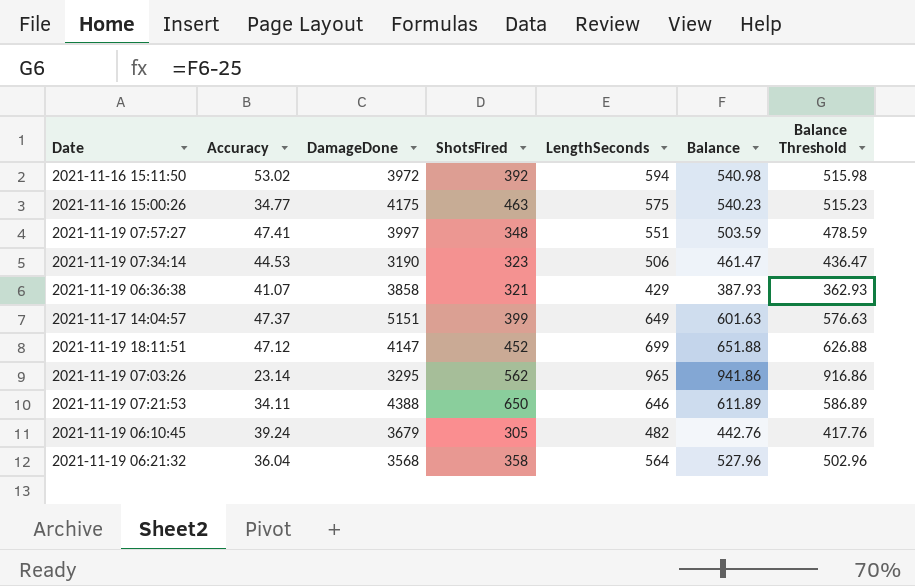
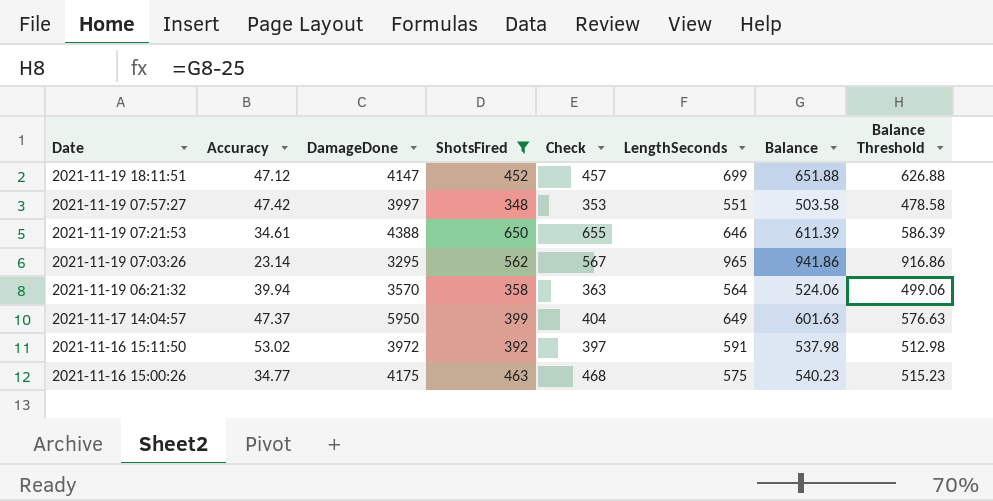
filter: none -> ShotsFired >= 348
row order: none -> Date descending
column Check | formula: none -> [ShotsFired] + 5
2021-11-19 07:57:27 | Accuracy: 47.41 -> 47.42
2021-11-19 07:57:27 | Balance: 503.59 -> 503.58
2021-11-19 07:57:27 | Balance Threshold: 478.59 -> 478.58
2021-11-19 07:21:53 | Accuracy: 34.11 -> 34.61
2021-11-19 07:21:53 | Balance: 611.89 -> 611.39
2021-11-19 07:21:53 | Balance Threshold: 586.89 -> 586.39
2021-11-19 06:21:32 | Accuracy: 36.04 -> 39.94
2021-11-19 06:21:32 | DamageDone: 3568 -> 3570
2021-11-19 06:21:32 | Balance: 527.96 -> 524.06
2021-11-19 06:21:32 | Balance Threshold: 502.96 -> 499.06
2021-11-17 14:04:57 | DamageDone: 5151 -> 5950
2021-11-16 15:11:50 | LengthSeconds: 594 -> 591
2021-11-16 15:11:50 | Balance: 540.98 -> 537.98
2021-11-16 15:11:50 | Balance Threshold: 515.98 -> 512.98

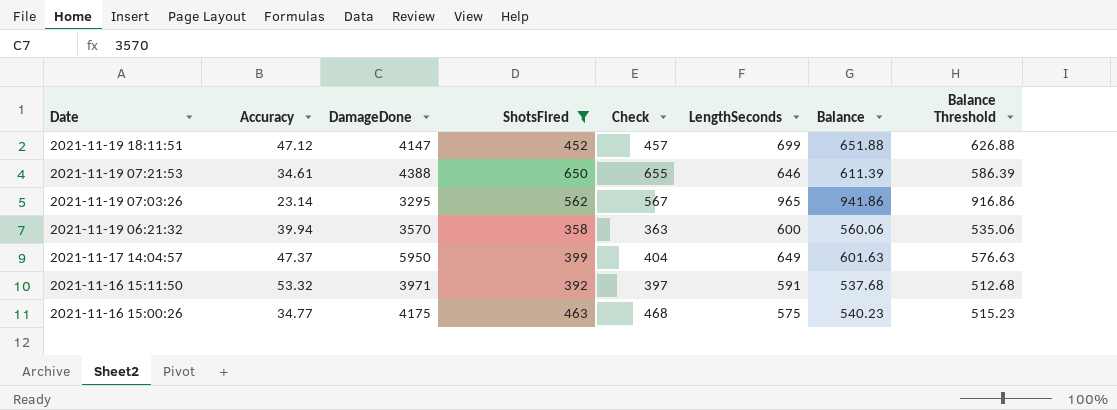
row 2021-11-19 07:57:27: 47.42 | 3997 | 348 | 353 | 551 | 503.58 | 478.58 -> none
2021-11-19 06:21:32 | LengthSeconds: 564 -> 600
2021-11-19 06:21:32 | Balance: 524.06 -> 560.06
2021-11-19 06:21:32 | Balance Threshold: 499.06 -> 535.06
2021-11-16 15:11:50 | Accuracy: 53.02 -> 53.32
2021-11-16 15:11:50 | DamageDone: 3972 -> 3971
2021-11-16 15:11:50 | Balance: 537.98 -> 537.68
2021-11-16 15:11:50 | Balance Threshold: 512.98 -> 512.68

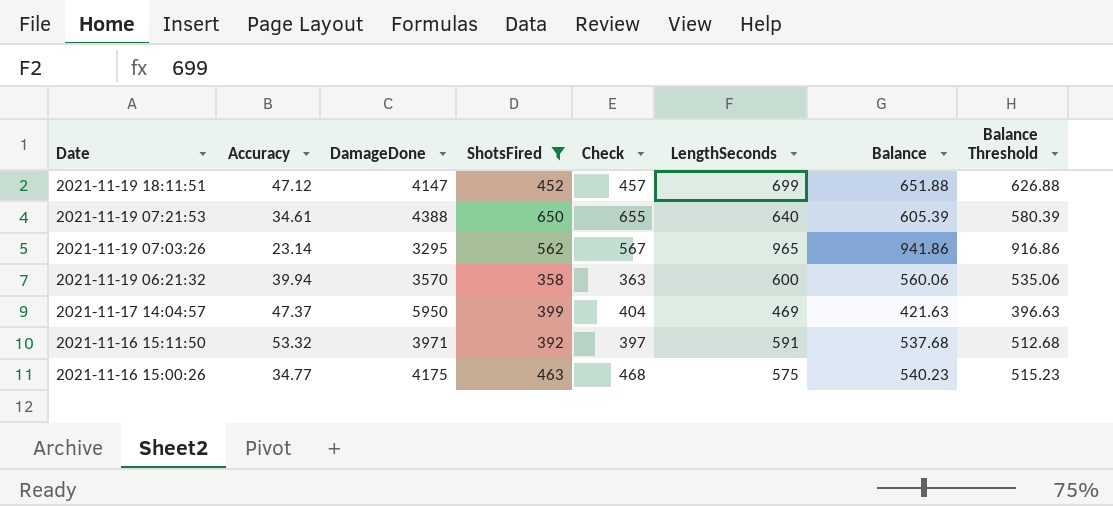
2021-11-19 07:21:53 | LengthSeconds: 646 -> 640
2021-11-19 07:21:53 | Balance: 611.39 -> 605.39
2021-11-19 07:21:53 | Balance Threshold: 586.39 -> 580.39
2021-11-17 14:04:57 | LengthSeconds: 649 -> 469
2021-11-17 14:04:57 | Balance: 601.63 -> 421.63
2021-11-17 14:04:57 | Balance Threshold: 576.63 -> 396.63

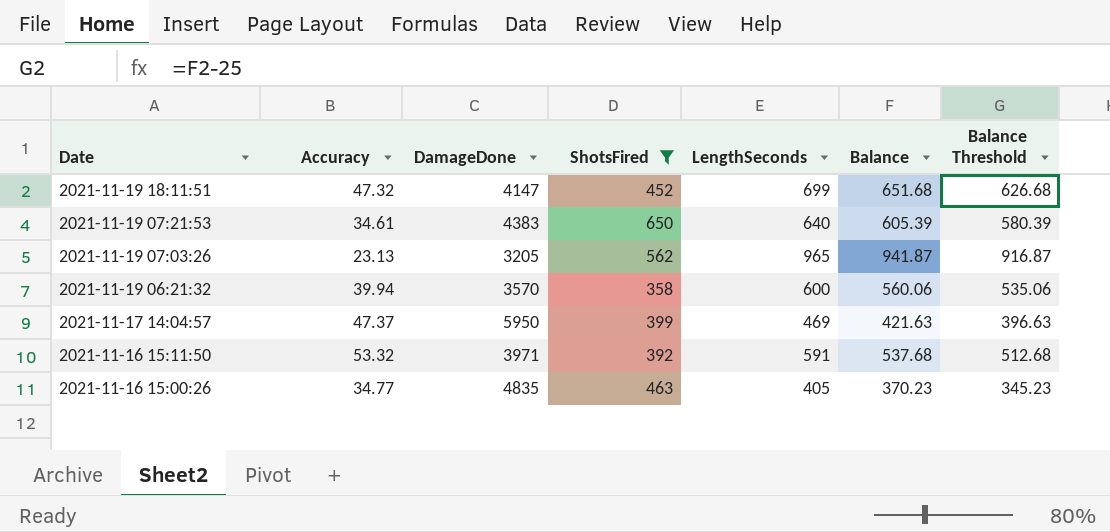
column Check | formula: [ShotsFired] + 5 -> none
2021-11-19 18:11:51 | Accuracy: 47.12 -> 47.32
2021-11-19 18:11:51 | Balance: 651.88 -> 651.68
2021-11-19 18:11:51 | Balance Threshold: 626.88 -> 626.68
2021-11-19 07:21:53 | DamageDone: 4388 -> 4383
2021-11-19 07:03:26 | Accuracy: 23.14 -> 23.13
2021-11-19 07:03:26 | DamageDone: 3295 -> 3205
2021-11-19 07:03:26 | Balance: 941.86 -> 941.87
2021-11-19 07:03:26 | Balance Threshold: 916.86 -> 916.87
2021-11-16 15:00:26 | DamageDone: 4175 -> 4835
2021-11-16 15:00:26 | LengthSeconds: 575 -> 405
2021-11-16 15:00:26 | Balance: 540.23 -> 370.23
2021-11-16 15:00:26 | Balance Threshold: 515.23 -> 345.23

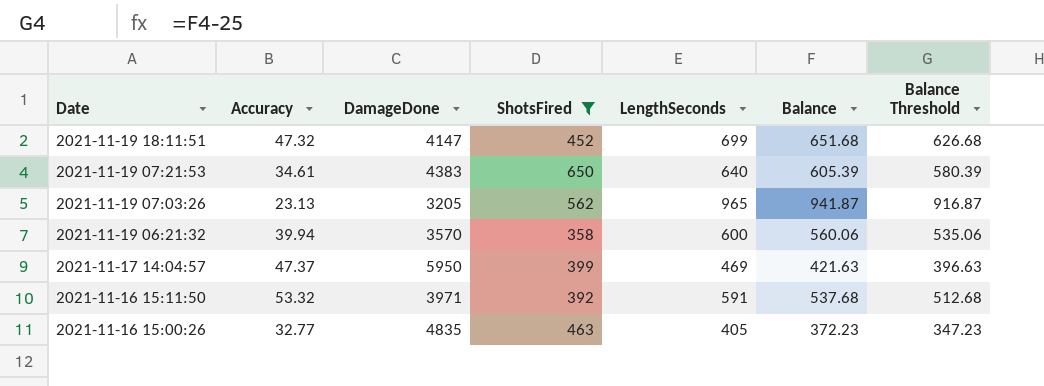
2021-11-16 15:00:26 | Accuracy: 34.77 -> 32.77
2021-11-16 15:00:26 | Balance: 370.23 -> 372.23
2021-11-16 15:00:26 | Balance Threshold: 345.23 -> 347.23

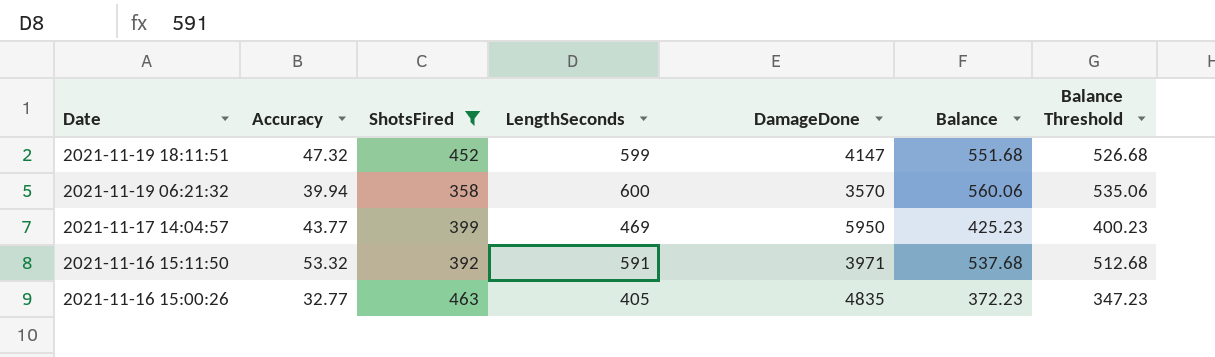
column DamageDone | position: 3 -> 5
row 2021-11-19 07:21:53: 34.61 | 4383 | 650 | 640 | 605.39 | 580.39 -> none
row 2021-11-19 07:03:26: 23.13 | 3205 | 562 | 965 | 941.87 | 916.87 -> none
2021-11-19 18:11:51 | LengthSeconds: 699 -> 599
2021-11-19 18:11:51 | Balance: 651.68 -> 551.68
2021-11-19 18:11:51 | Balance Threshold: 626.68 -> 526.68
2021-11-17 14:04:57 | Accuracy: 47.37 -> 43.77
2021-11-17 14:04:57 | Balance: 421.63 -> 425.23
2021-11-17 14:04:57 | Balance Threshold: 396.63 -> 400.23

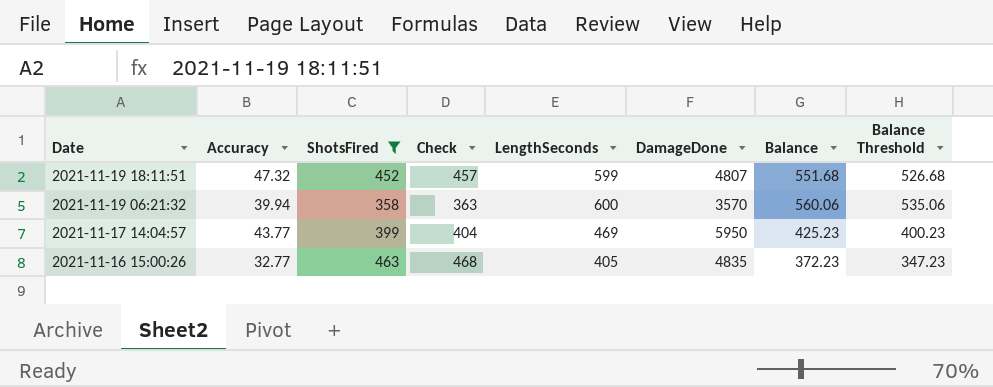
column Check | formula: none -> [ShotsFired] + 5
row 2021-11-16 15:11:50: 53.32 | 392 | 591 | 3971 | 537.68 | 512.68 -> none
2021-11-19 18:11:51 | DamageDone: 4147 -> 4807

